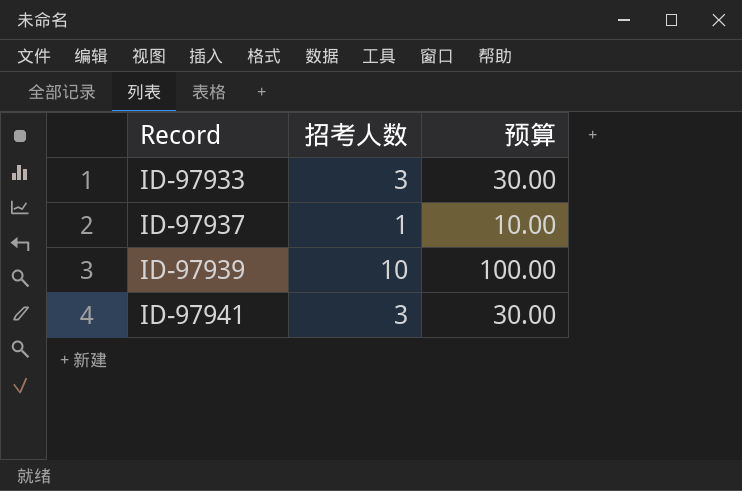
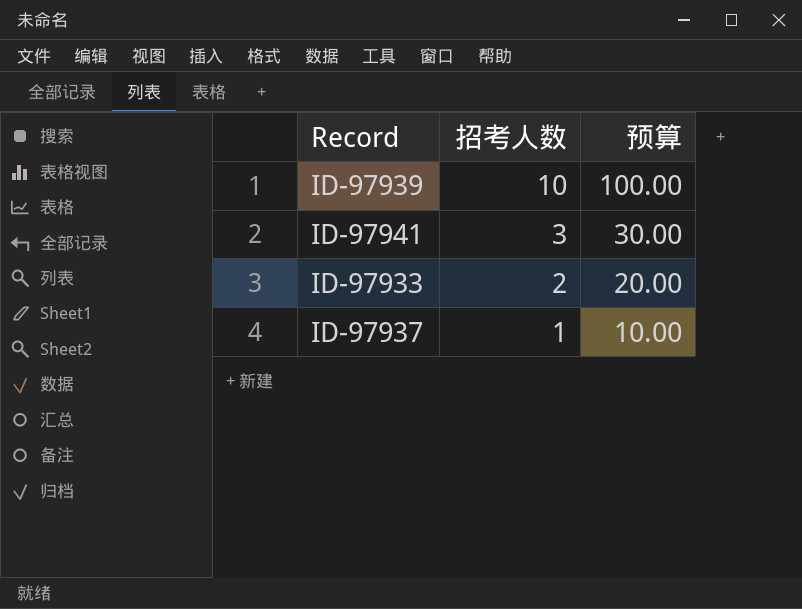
row order: Record ascending -> 招考人数 descending
ID-97933 | 招考人数: 3 -> 2
ID-97933 | 预算: 30.00 -> 20.00

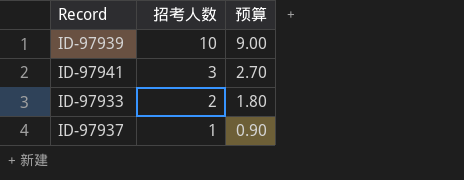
column 预算 | formula: [招考人数] * 10 -> [招考人数] * 0.9

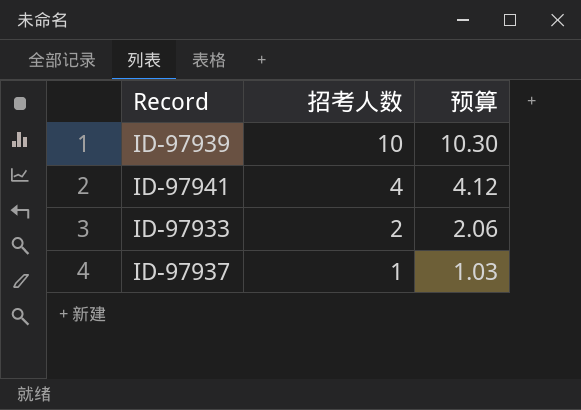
column 预算 | formula: [招考人数] * 0.9 -> [招考人数] * 1.03
ID-97941 | 招考人数: 3 -> 4

